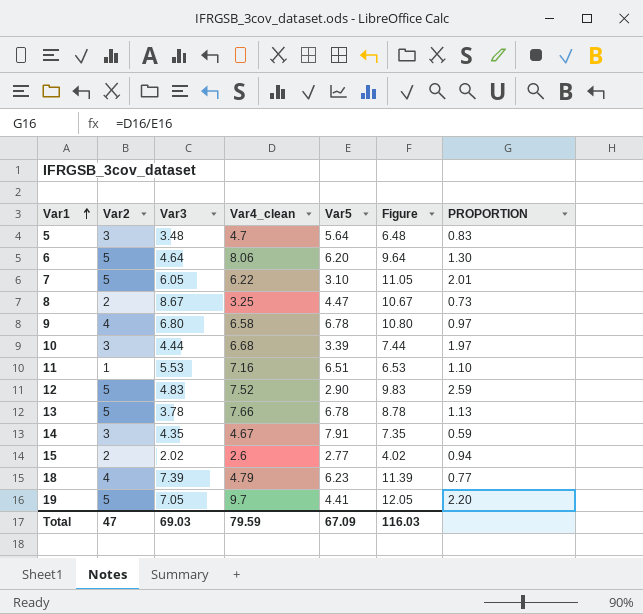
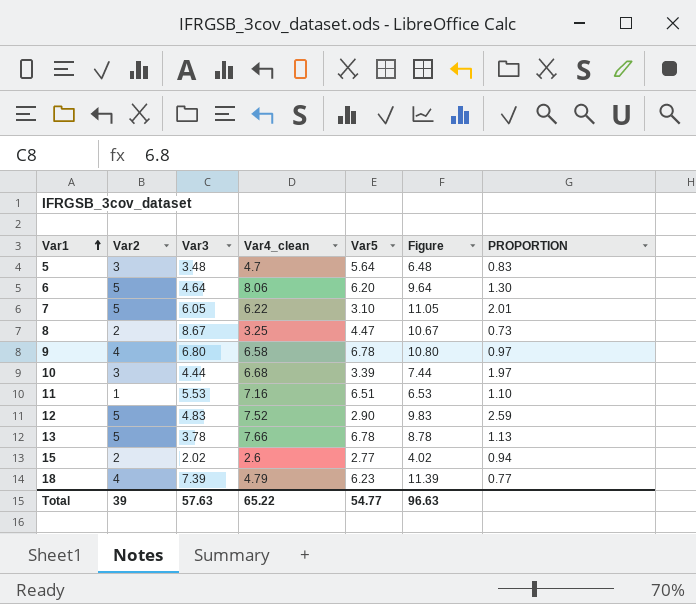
row 14: 3 | 4.35 | 4.67 | 7.91 | 7.35 | 0.59 -> none
row 19: 5 | 7.05 | 9.7 | 4.41 | 12.05 | 2.20 -> none
Total | Var2: 47 -> 39
Total | Var3: 69.03 -> 57.63
Total | Var4_clean: 79.59 -> 65.22
Total | Var5: 67.09 -> 54.77
Total | Figure: 116.03 -> 96.63

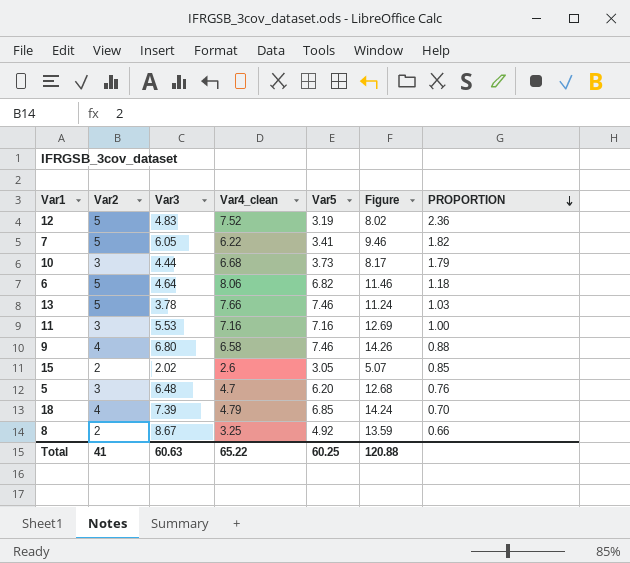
row order: Var1 ascending -> PROPORTION descending
column Figure | formula: [Var2] + [Var3] -> [Var3] + [Var5]
12 | Var5: 2.90 -> 3.19
12 | PROPORTION: 2.59 -> 2.36
7 | Var5: 3.10 -> 3.41
7 | PROPORTION: 2.01 -> 1.82
10 | Var5: 3.39 -> 3.73
10 | PROPORTION: 1.97 -> 1.79
6 | Var5: 6.20 -> 6.82
6 | PROPORTION: 1.30 -> 1.18
13 | Var5: 6.78 -> 7.46
13 | PROPORTION: 1.13 -> 1.03
11 | Var2: 1 -> 3
11 | Var5: 6.51 -> 7.16
11 | PROPORTION: 1.10 -> 1.00
9 | Var5: 6.78 -> 7.46
9 | PROPORTION: 0.97 -> 0.88
15 | Var5: 2.77 -> 3.05
15 | PROPORTION: 0.94 -> 0.85
5 | Var3: 3.48 -> 6.48
5 | Var5: 5.64 -> 6.20
5 | PROPORTION: 0.83 -> 0.76
18 | Var5: 6.23 -> 6.85
18 | PROPORTION: 0.77 -> 0.70
8 | Var5: 4.47 -> 4.92
8 | PROPORTION: 0.73 -> 0.66
Total | Var2: 39 -> 41
Total | Var3: 57.63 -> 60.63
Total | Var5: 54.77 -> 60.25
Total | Figure: 96.63 -> 120.88

